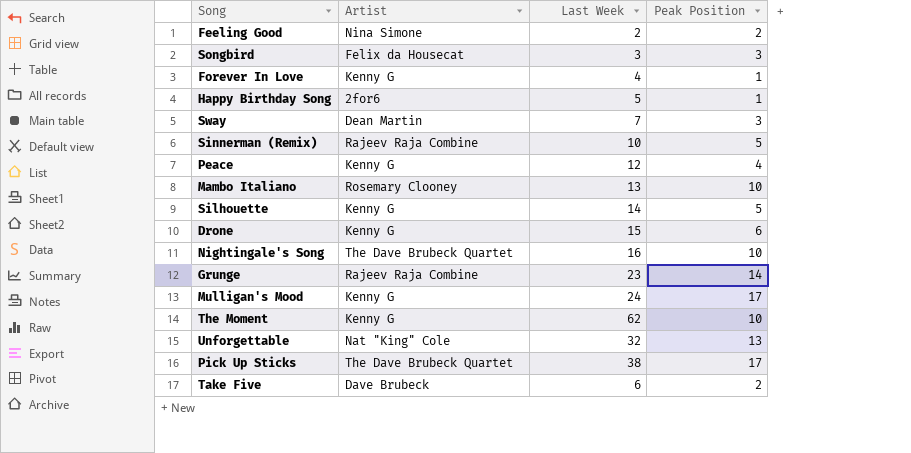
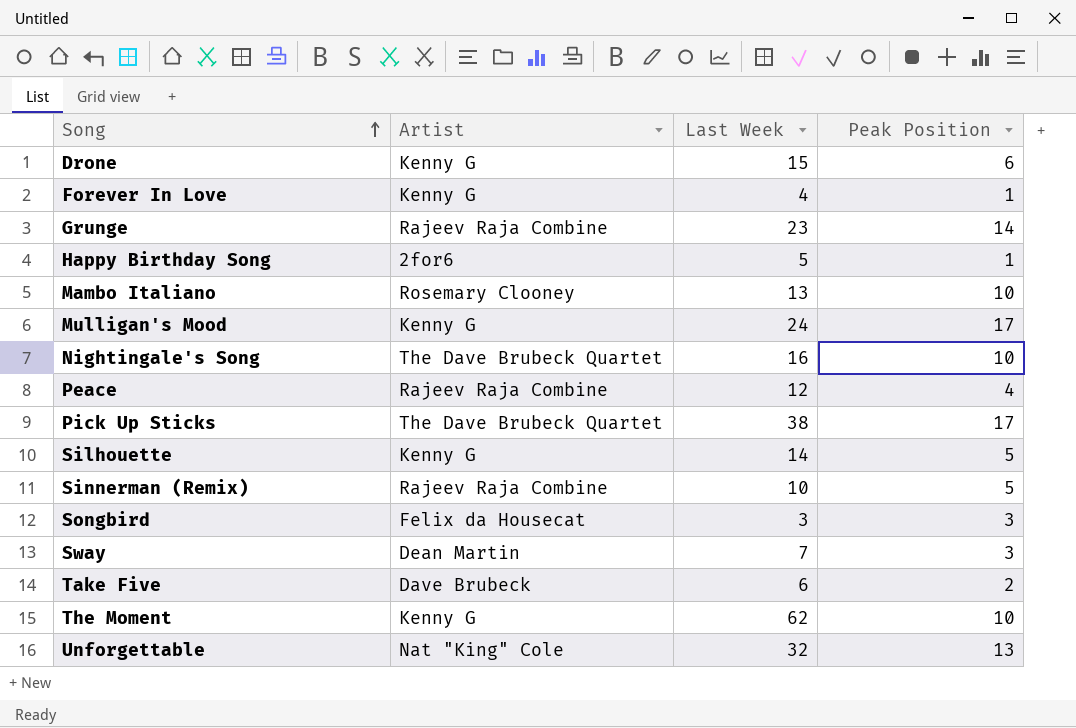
row order: none -> Song ascending
row Feeling Good: Nina Simone | 2 | 2 -> none
Peace | Artist: Kenny G -> Rajeev Raja Combine

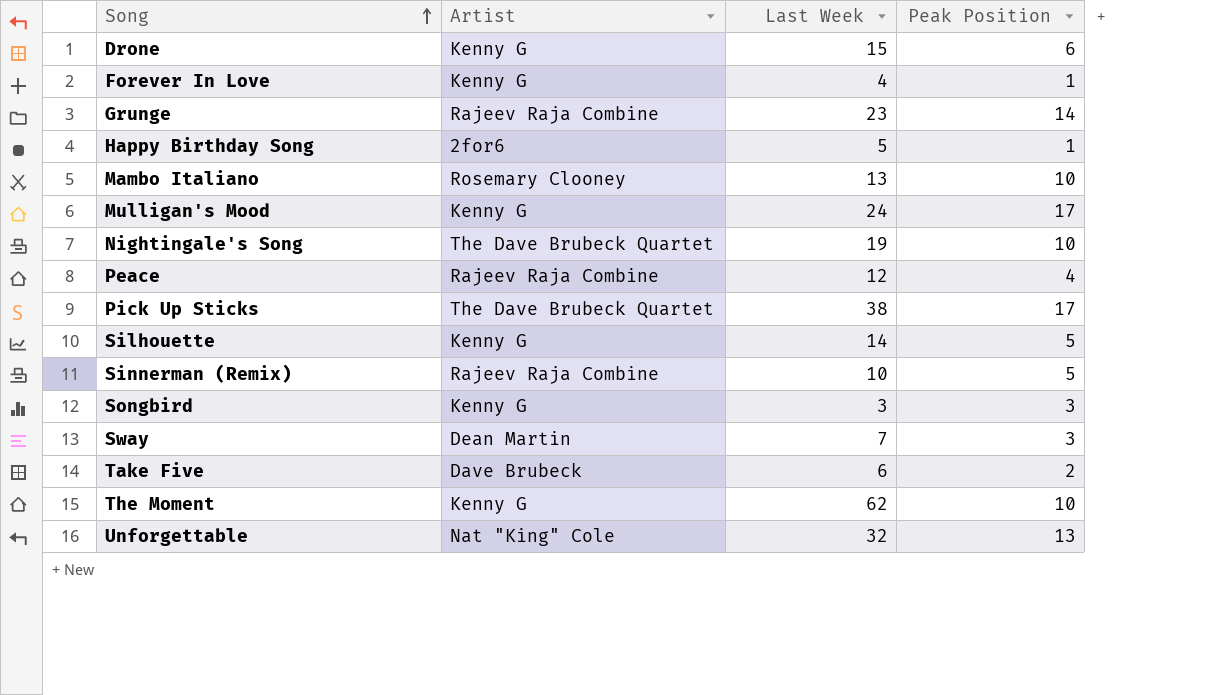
Nightingale's Song | Last Week: 16 -> 19
Songbird | Artist: Felix da Housecat -> Kenny G

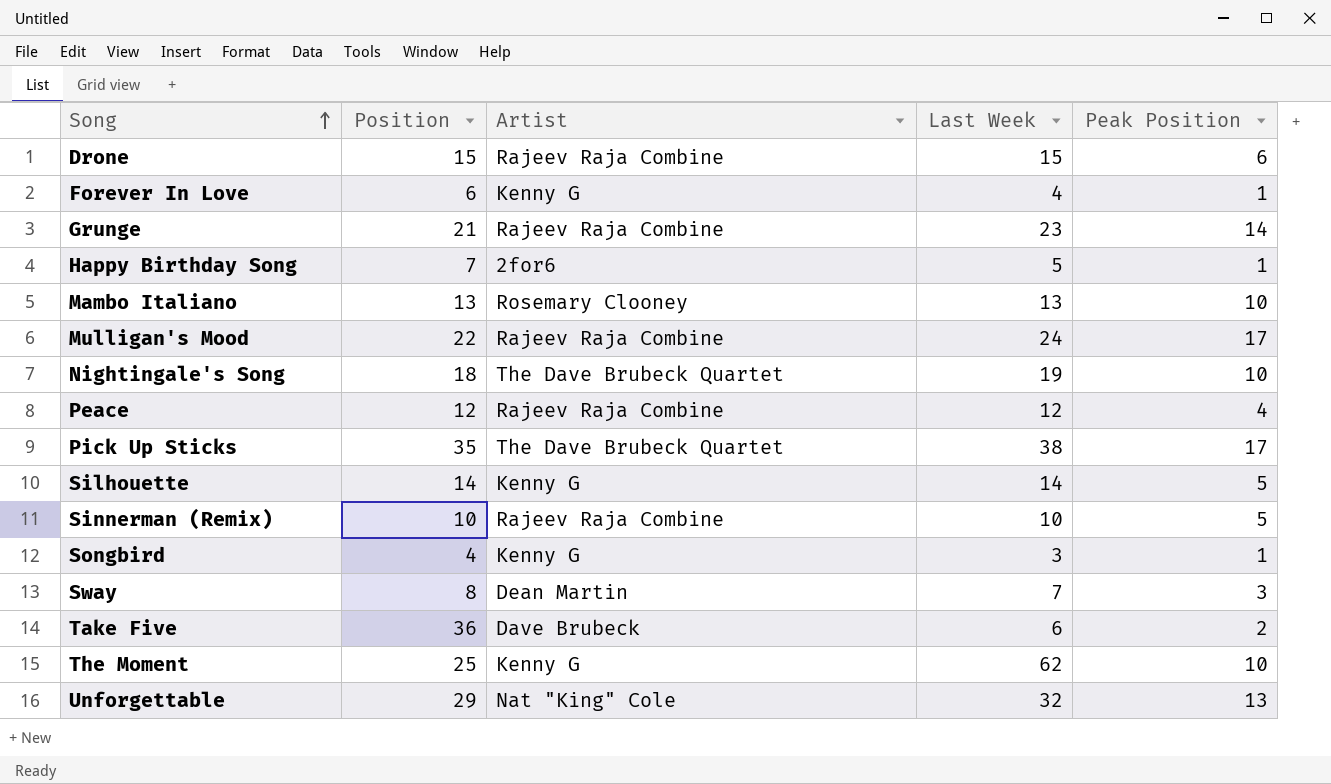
column Position | position: none -> 2
Drone | Artist: Kenny G -> Rajeev Raja Combine
Mulligan's Mood | Artist: Kenny G -> Rajeev Raja Combine
Songbird | Peak Position: 3 -> 1

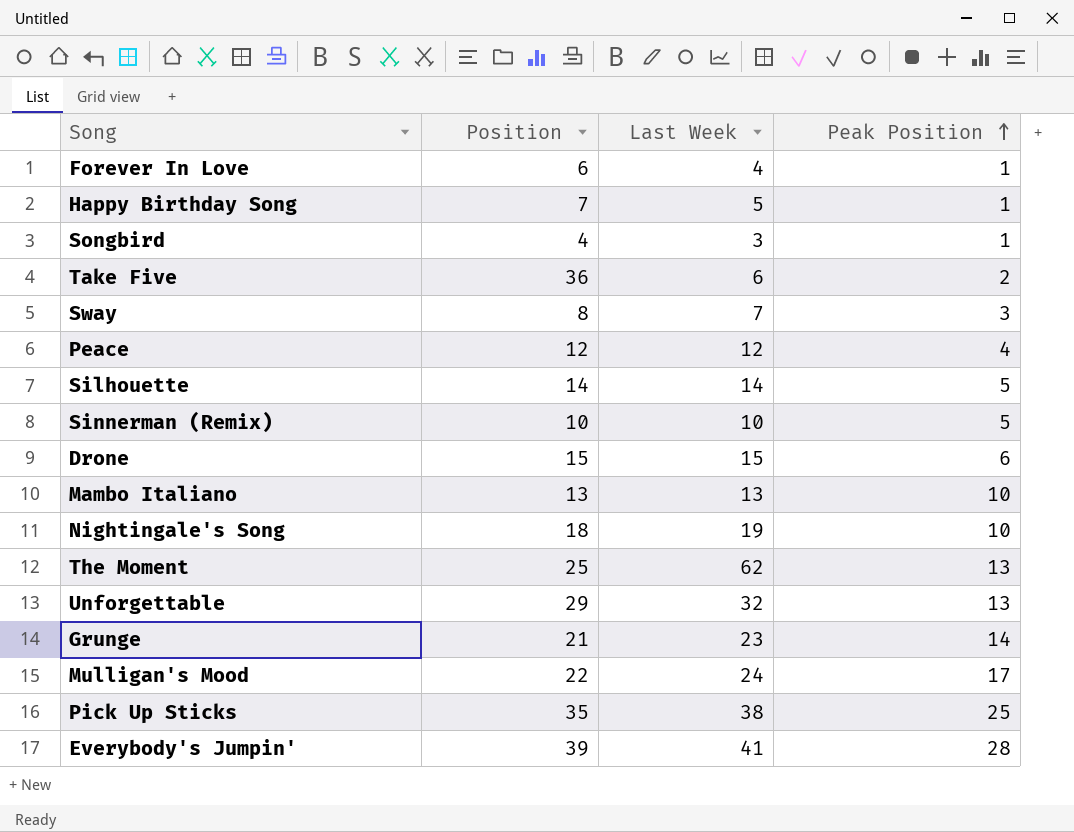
row order: Song ascending -> Peak Position ascending
column Artist | position: 3 -> none
The Moment | Peak Position: 10 -> 13
Pick Up Sticks | Peak Position: 17 -> 25
row Everybody's Jumpin': none -> 39 | 41 | 28

